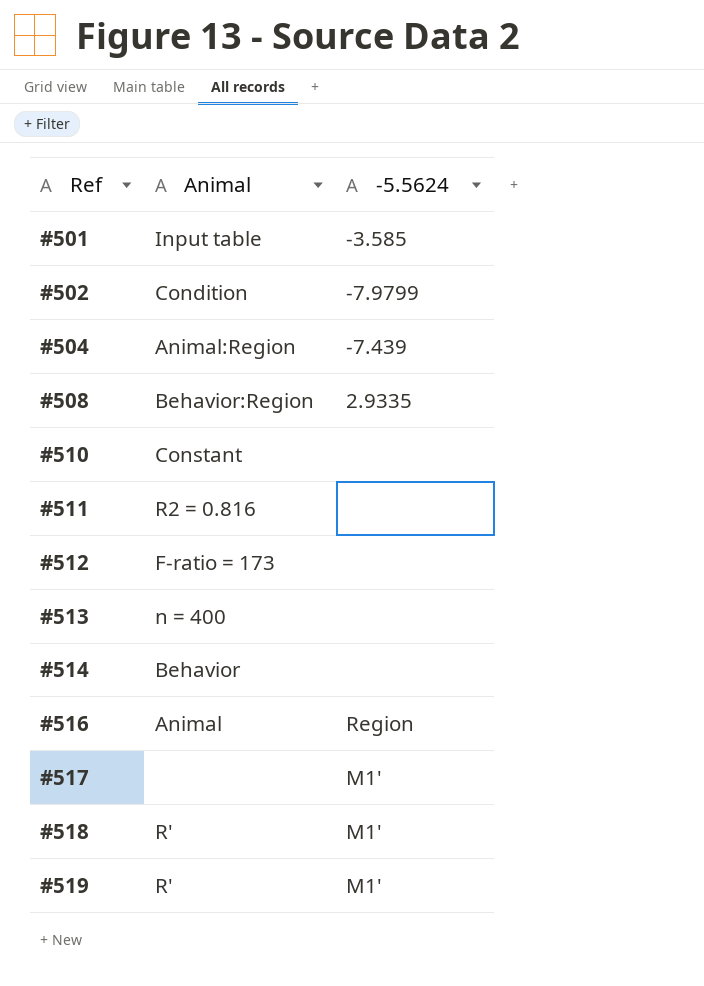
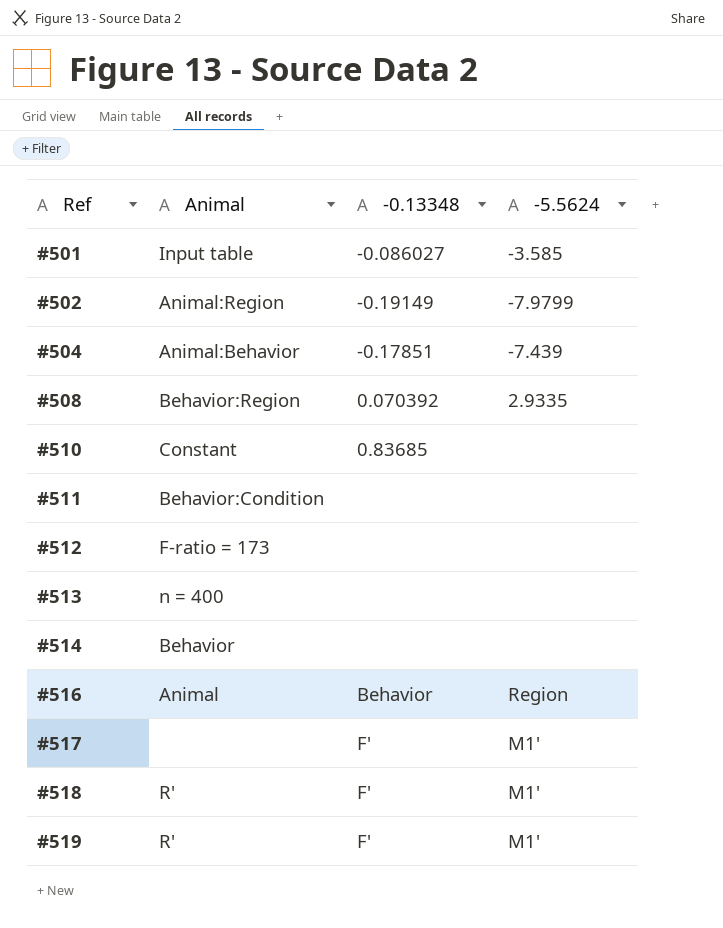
column -0.13348 | position: none -> 3
#502 | Animal: Condition -> Animal:Region
#504 | Animal: Animal:Region -> Animal:Behavior
#511 | Animal: R2 = 0.816 -> Behavior:Condition

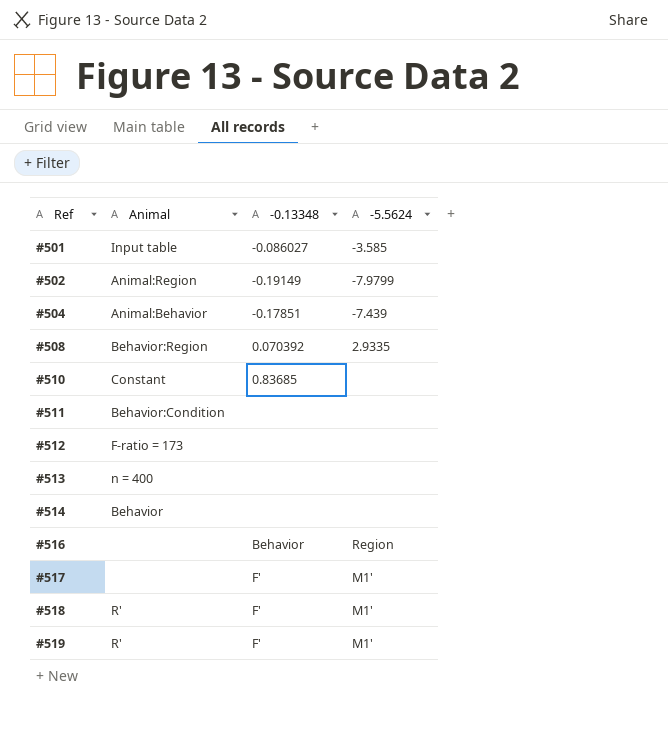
#516 | Animal: Animal -> none

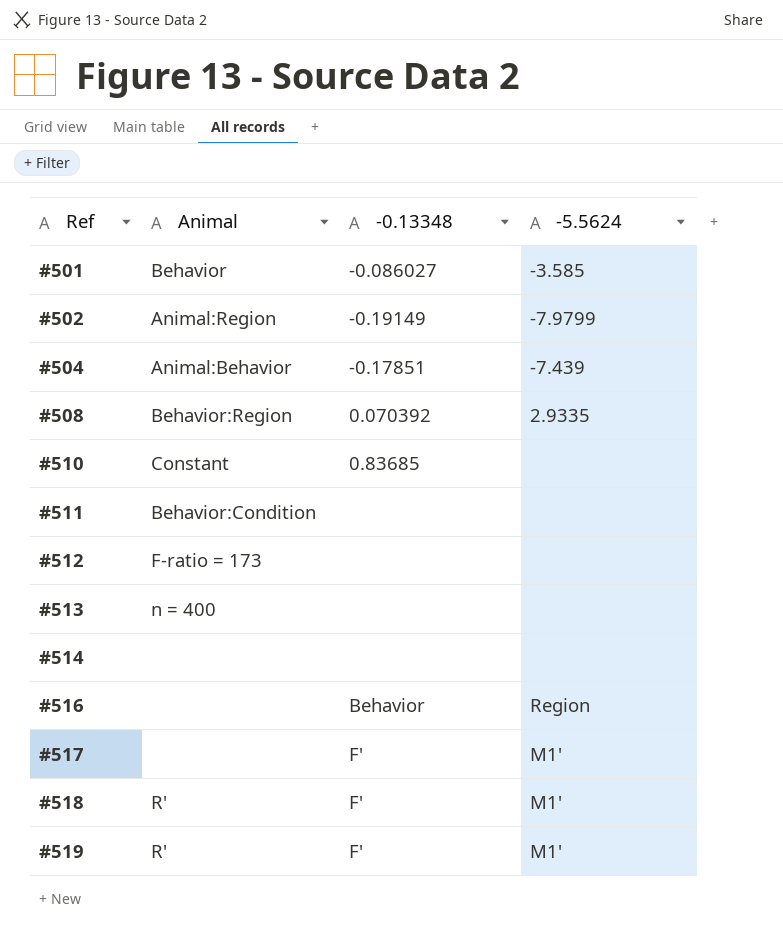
#501 | Animal: Input table -> Behavior
#514 | Animal: Behavior -> none

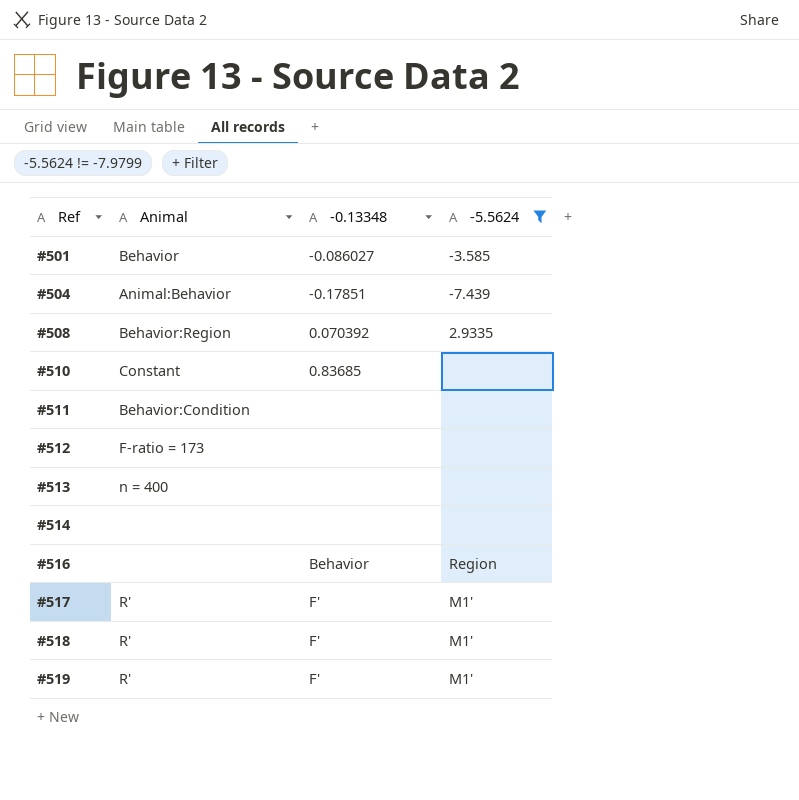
filter: none -> -5.5624 != -7.9799
#517 | Animal: none -> R'

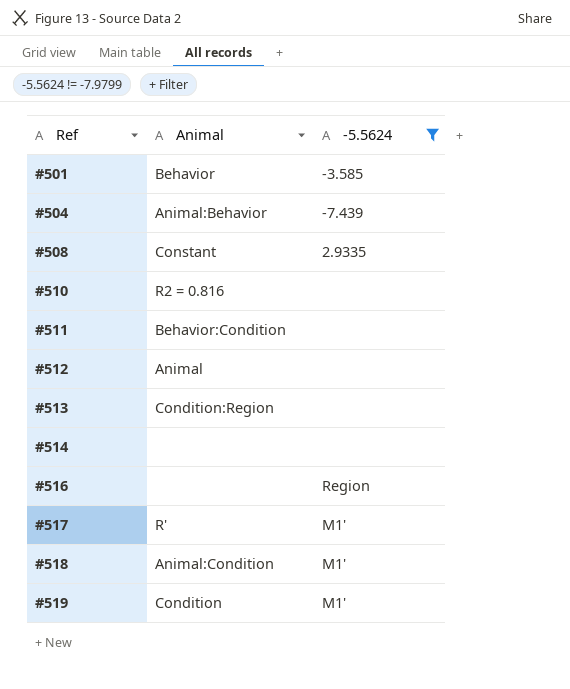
column -0.13348 | position: 3 -> none
#508 | Animal: Behavior:Region -> Constant
#510 | Animal: Constant -> R2 = 0.816
#512 | Animal: F-ratio = 173 -> Animal
#513 | Animal: n = 400 -> Condition:Region
#518 | Animal: R' -> Animal:Condition
#519 | Animal: R' -> Condition

